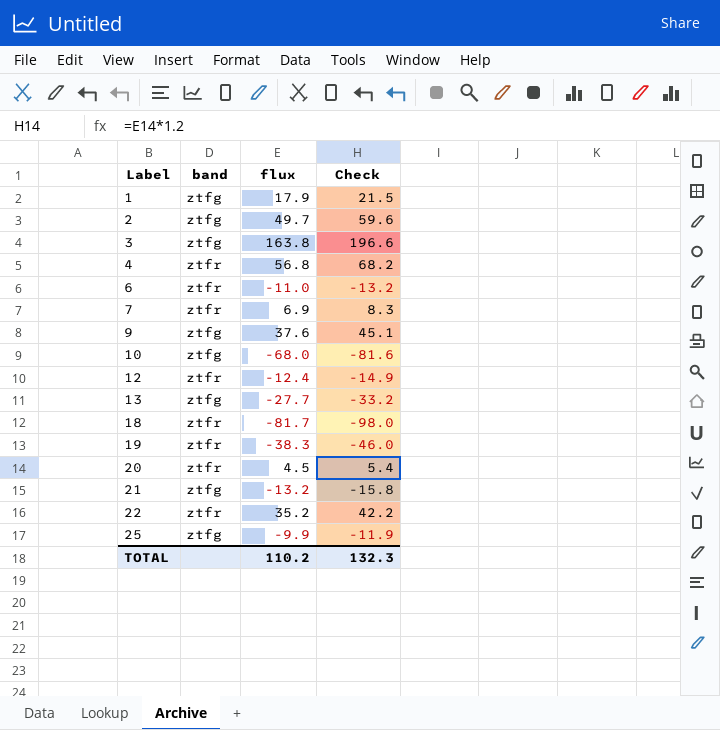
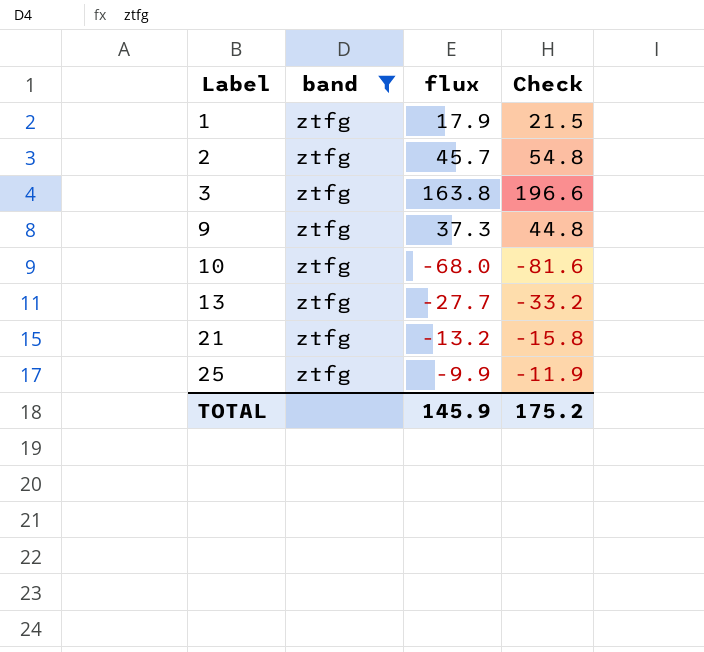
filter: none -> band = ztfg
2 | flux: 49.7 -> 45.7
2 | Check: 59.6 -> 54.8
9 | flux: 37.6 -> 37.3
9 | Check: 45.1 -> 44.8
TOTAL | flux: 110.2 -> 145.9
TOTAL | Check: 132.3 -> 175.2

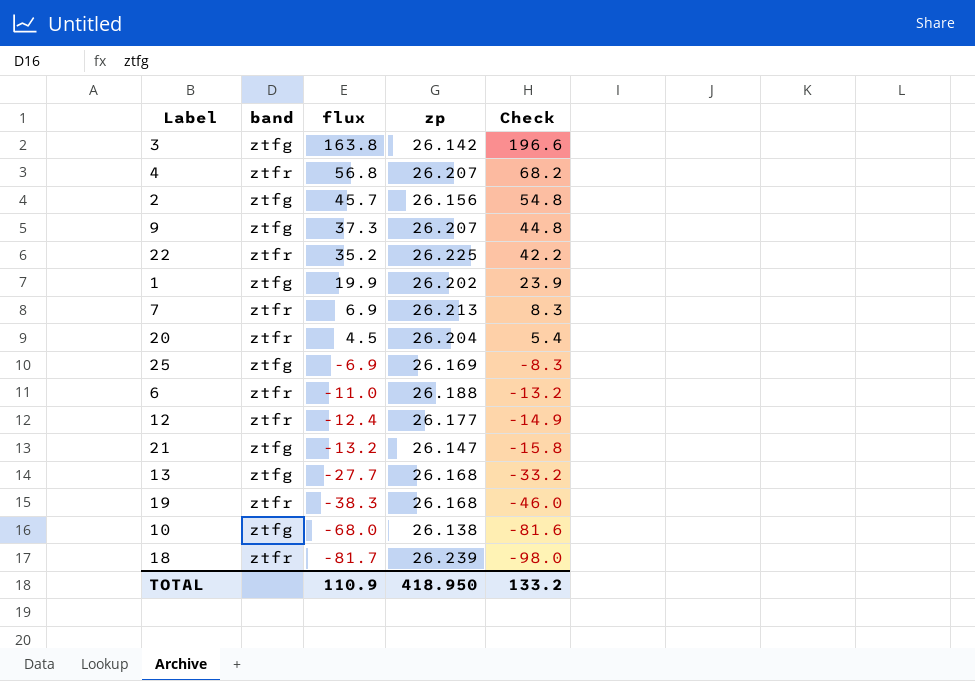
filter: band = ztfg -> none
row order: Label ascending -> flux descending
column zp | position: none -> 4
1 | flux: 17.9 -> 19.9
1 | Check: 21.5 -> 23.9
25 | flux: -9.9 -> -6.9
25 | Check: -11.9 -> -8.3
TOTAL | flux: 145.9 -> 110.9
TOTAL | Check: 175.2 -> 133.2

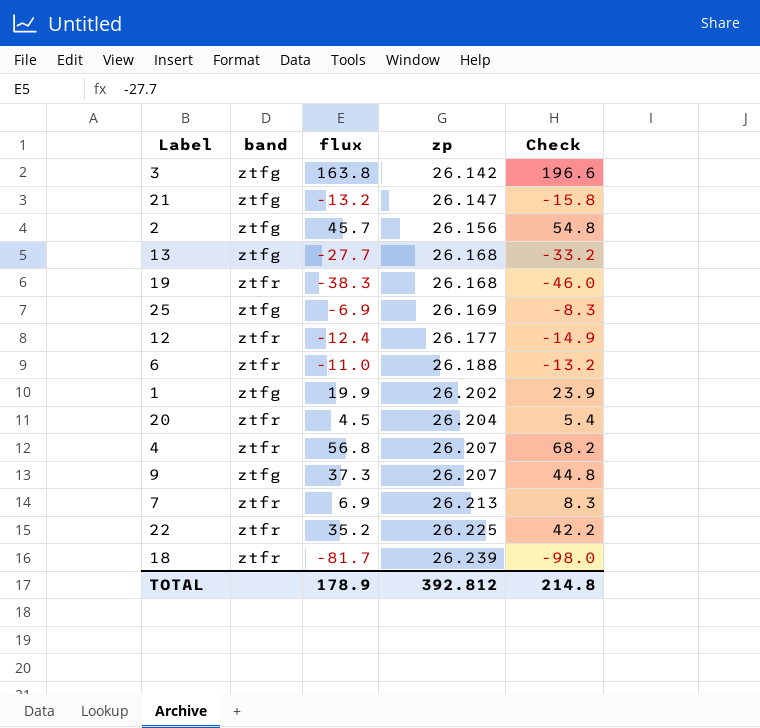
row order: flux descending -> zp ascending
row 10: ztfg | -68.0 | 26.138 | -81.6 -> none
TOTAL | flux: 110.9 -> 178.9
TOTAL | zp: 418.950 -> 392.812
TOTAL | Check: 133.2 -> 214.8

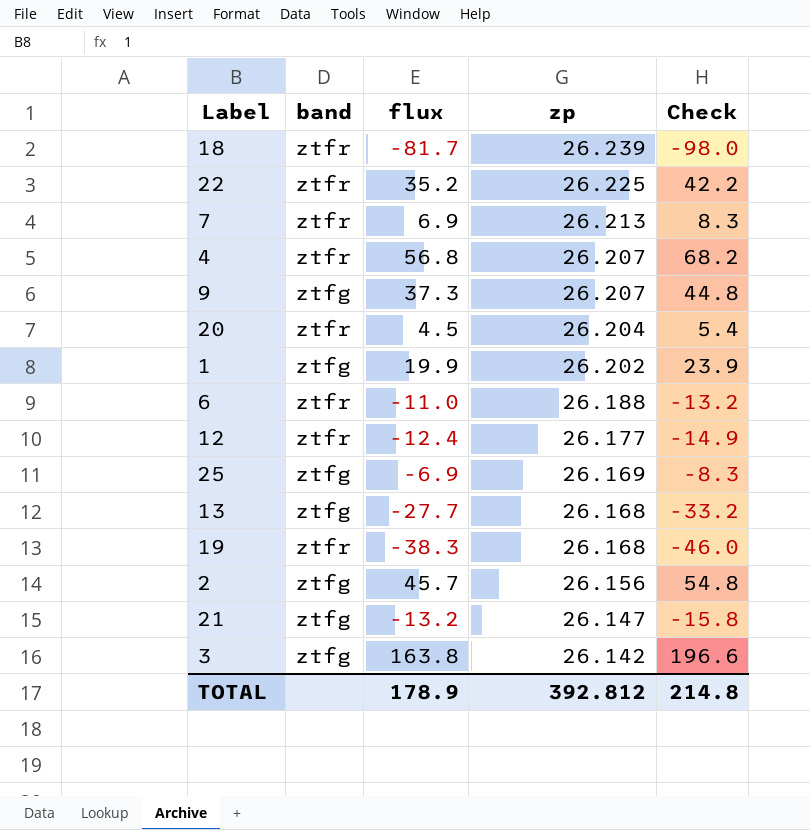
row order: zp ascending -> zp descending

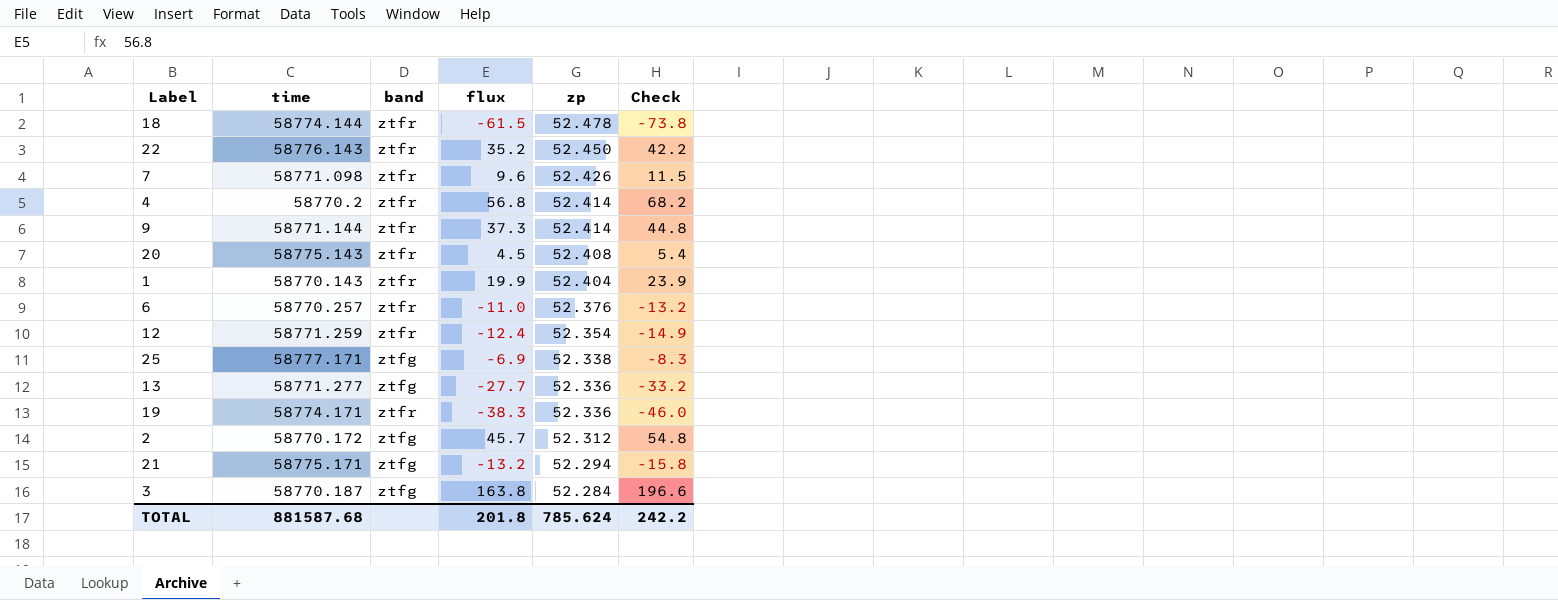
column time | position: none -> 2
18 | flux: -81.7 -> -61.5
18 | zp: 26.239 -> 52.478
18 | Check: -98.0 -> -73.8
22 | zp: 26.225 -> 52.450
7 | flux: 6.9 -> 9.6
7 | zp: 26.213 -> 52.426
7 | Check: 8.3 -> 11.5
4 | zp: 26.207 -> 52.414
9 | band: ztfg -> ztfr
9 | zp: 26.207 -> 52.414
20 | zp: 26.204 -> 52.408
1 | band: ztfg -> ztfr
1 | zp: 26.202 -> 52.404
6 | zp: 26.188 -> 52.376
12 | zp: 26.177 -> 52.354
25 | zp: 26.169 -> 52.338
13 | zp: 26.168 -> 52.336
19 | zp: 26.168 -> 52.336
2 | zp: 26.156 -> 52.312
21 | zp: 26.147 -> 52.294
3 | zp: 26.142 -> 52.284
TOTAL | flux: 178.9 -> 201.8
TOTAL | zp: 392.812 -> 785.624
TOTAL | Check: 214.8 -> 242.2

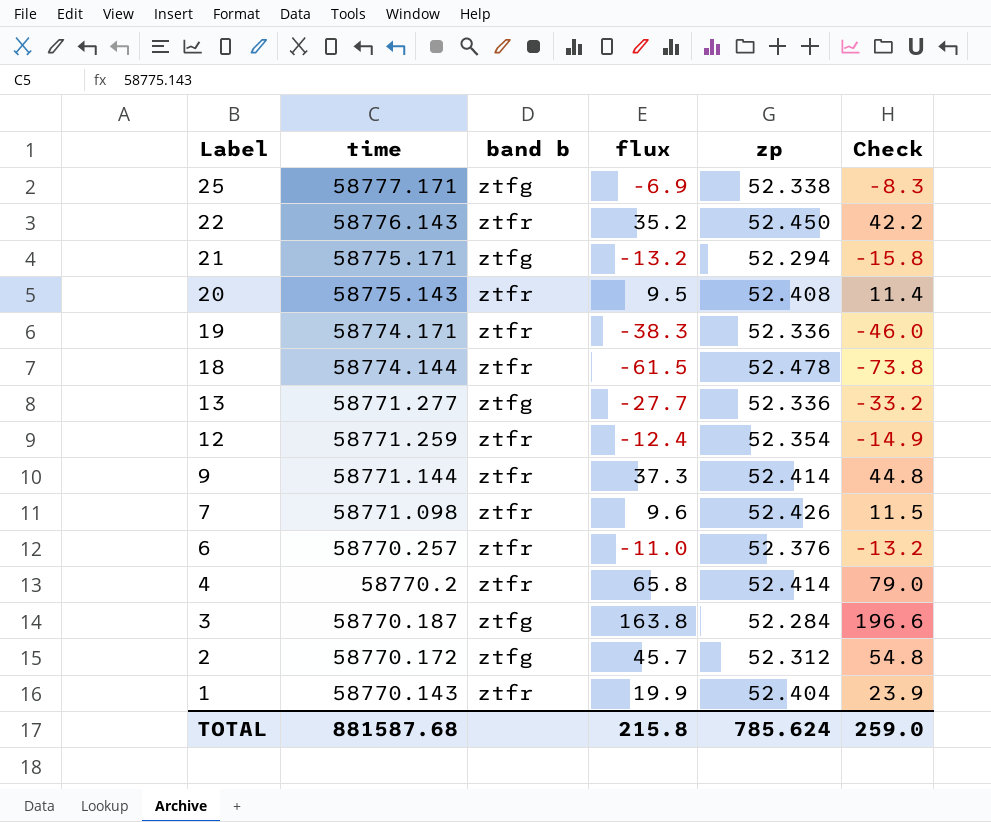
row order: zp descending -> Label descending
column name: band -> band b
20 | flux: 4.5 -> 9.5
20 | Check: 5.4 -> 11.4
4 | flux: 56.8 -> 65.8
4 | Check: 68.2 -> 79.0
TOTAL | flux: 201.8 -> 215.8
TOTAL | Check: 242.2 -> 259.0

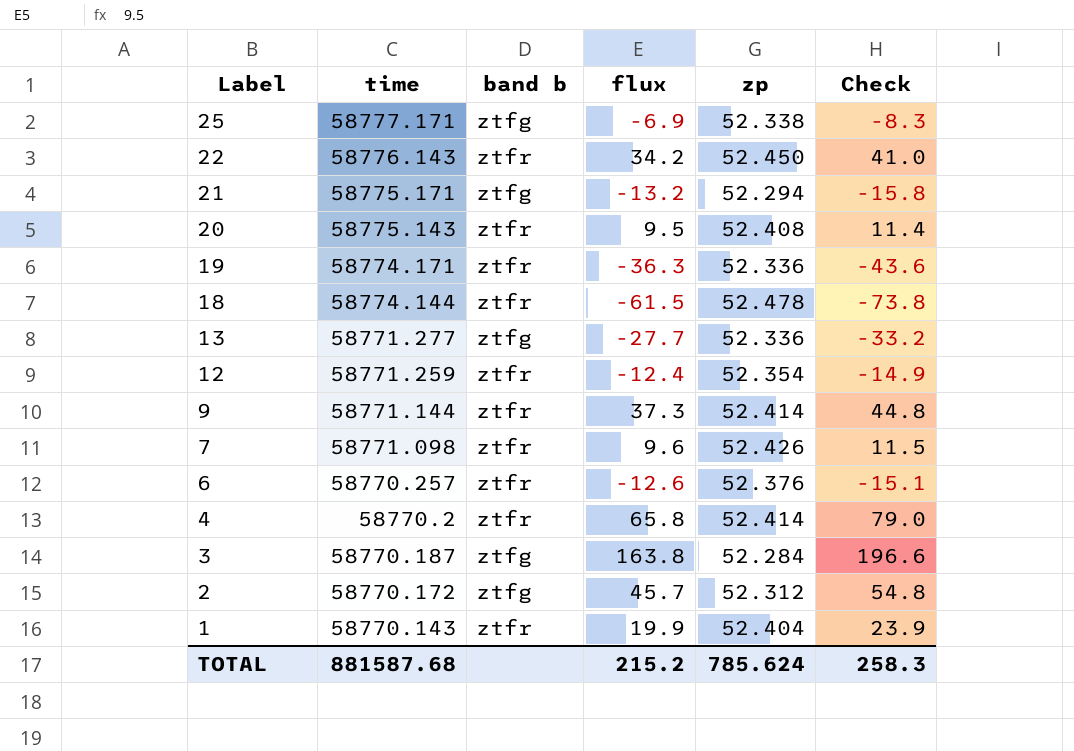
22 | flux: 35.2 -> 34.2
22 | Check: 42.2 -> 41.0
19 | flux: -38.3 -> -36.3
19 | Check: -46.0 -> -43.6
6 | flux: -11.0 -> -12.6
6 | Check: -13.2 -> -15.1
TOTAL | flux: 215.8 -> 215.2
TOTAL | Check: 259.0 -> 258.3

